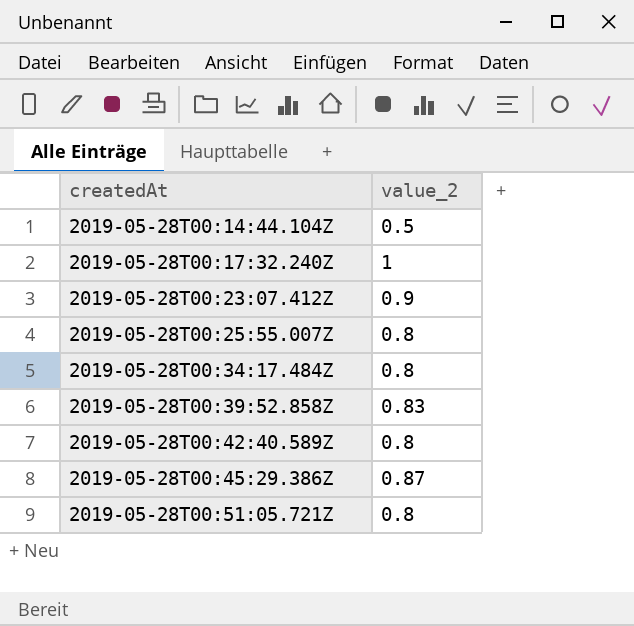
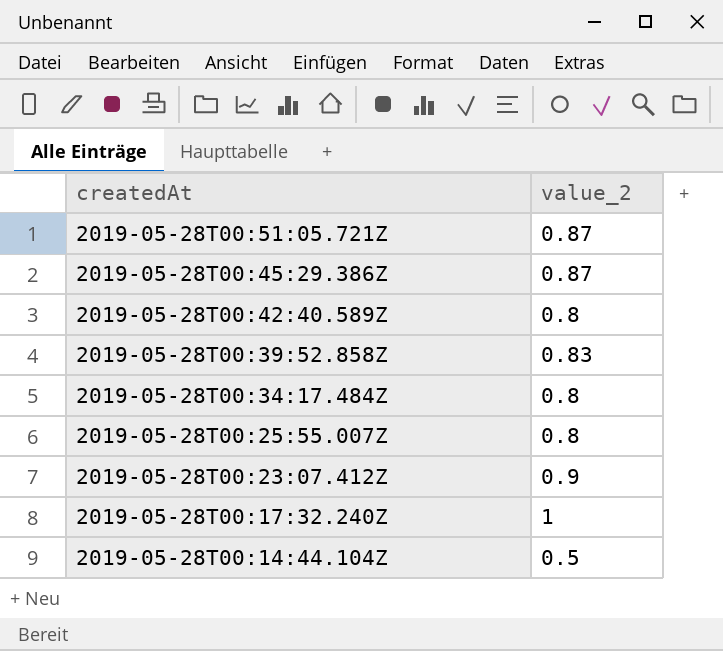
row order: createdAt ascending -> createdAt descending
2019-05-28T00:51:05.721Z | value_2: 0.8 -> 0.87

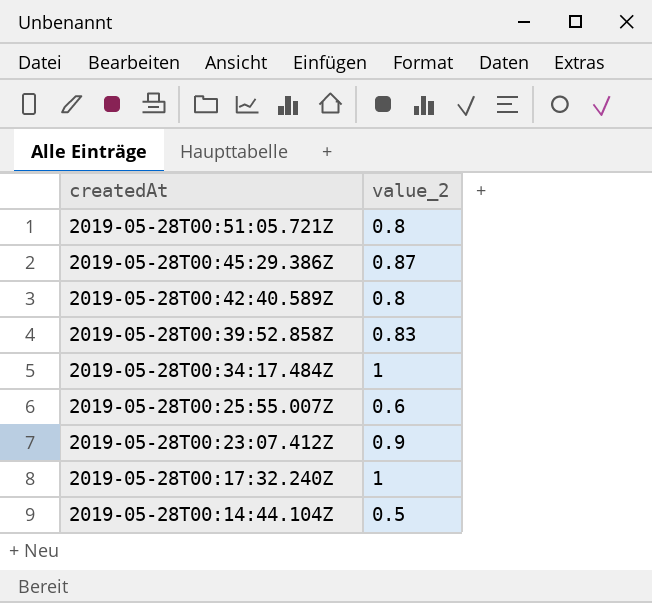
2019-05-28T00:51:05.721Z | value_2: 0.87 -> 0.8
2019-05-28T00:34:17.484Z | value_2: 0.8 -> 1
2019-05-28T00:25:55.007Z | value_2: 0.8 -> 0.6

